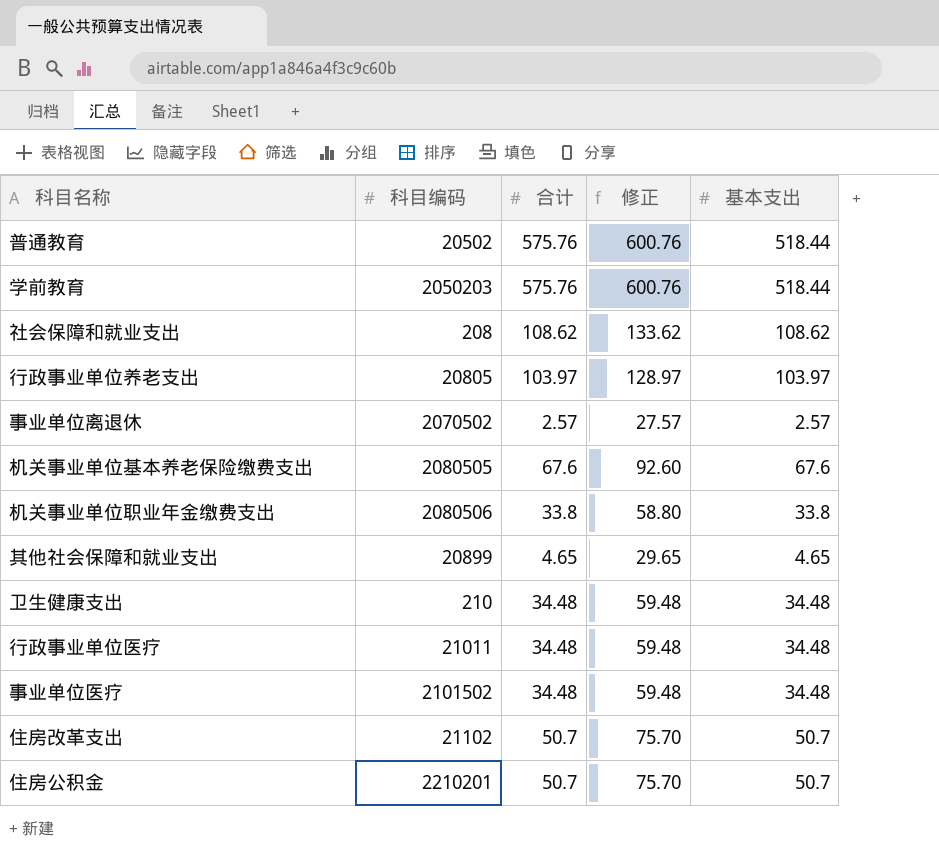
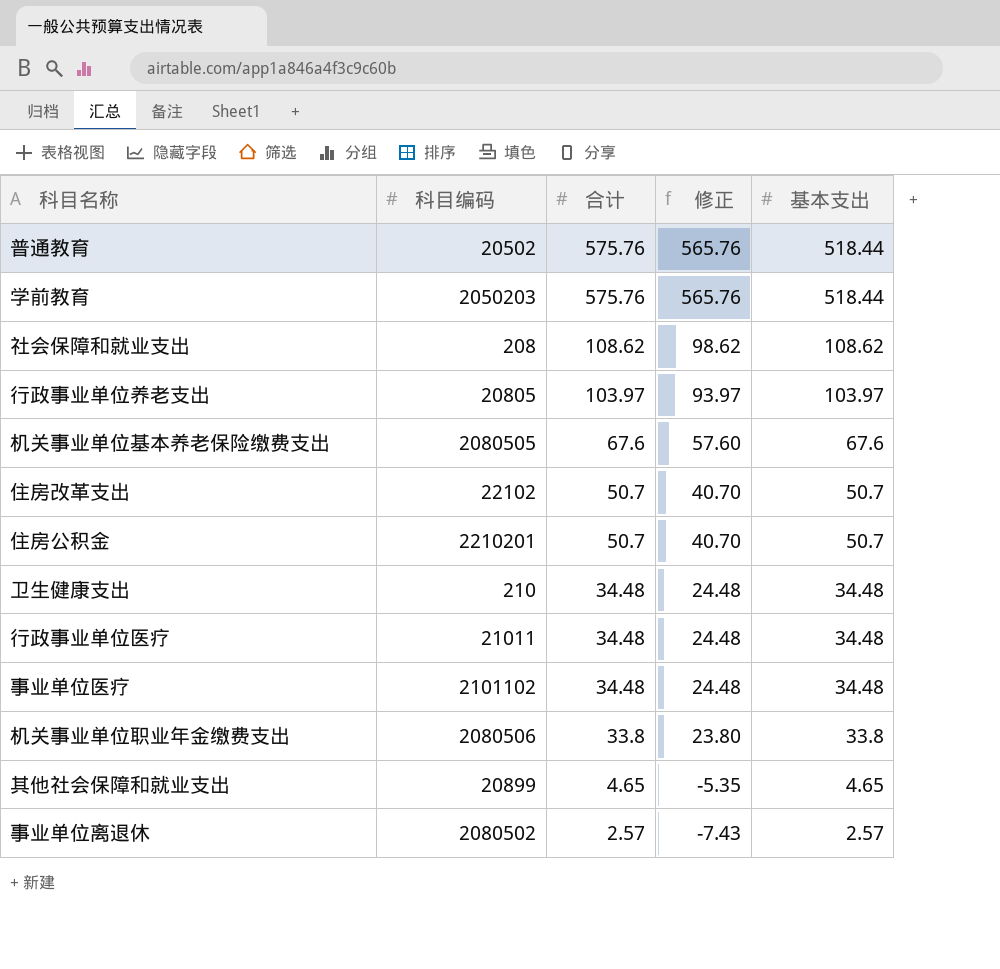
row order: none -> 合计 descending
column 修正 | formula: [合计] + 25 -> [合计] - 10
住房改革支出 | 科目编码: 21102 -> 22102
事业单位医疗 | 科目编码: 2101502 -> 2101102
事业单位离退休 | 科目编码: 2070502 -> 2080502

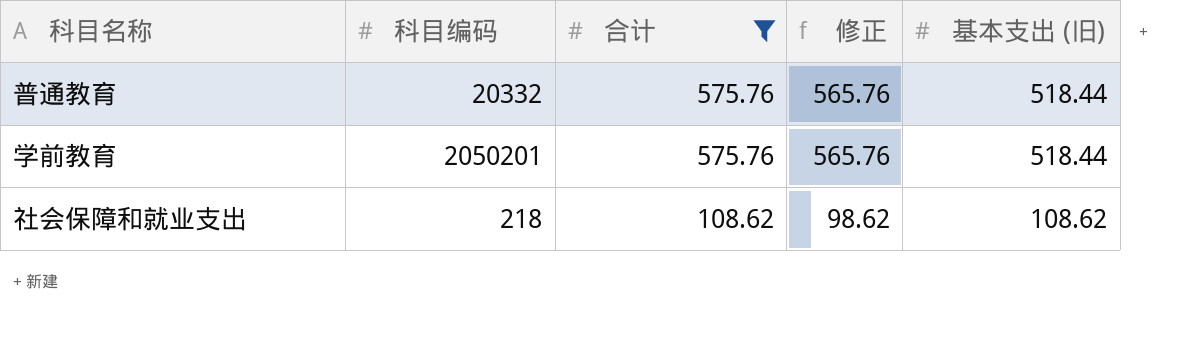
filter: none -> 合计 >= 108.62
column name: 基本支出 -> 基本支出 (旧)
普通教育 | 科目编码: 20502 -> 20332
学前教育 | 科目编码: 2050203 -> 2050201
社会保障和就业支出 | 科目编码: 208 -> 218

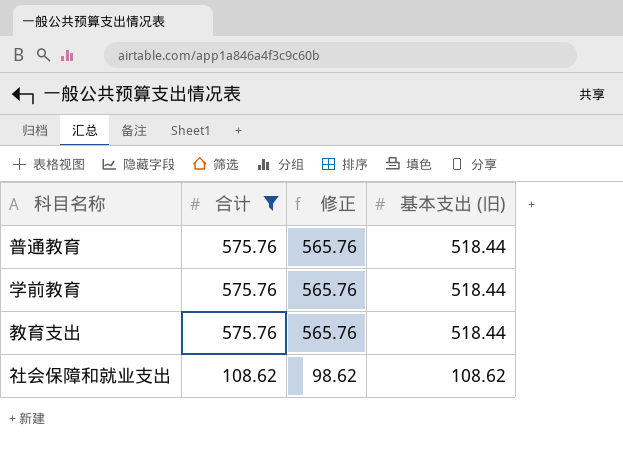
column 科目编码 | position: 2 -> none
row 教育支出: none -> 575.76 | 565.76 | 518.44

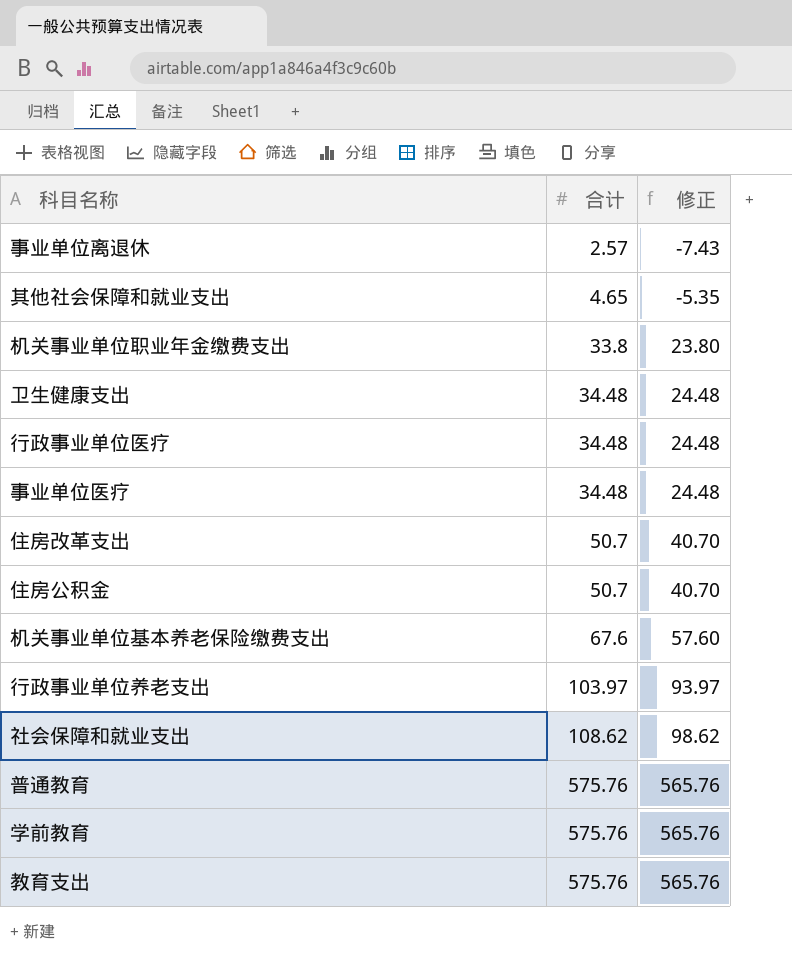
filter: 合计 >= 108.62 -> none
row order: 合计 descending -> 合计 ascending
column 基本支出 (旧) | position: 4 -> none

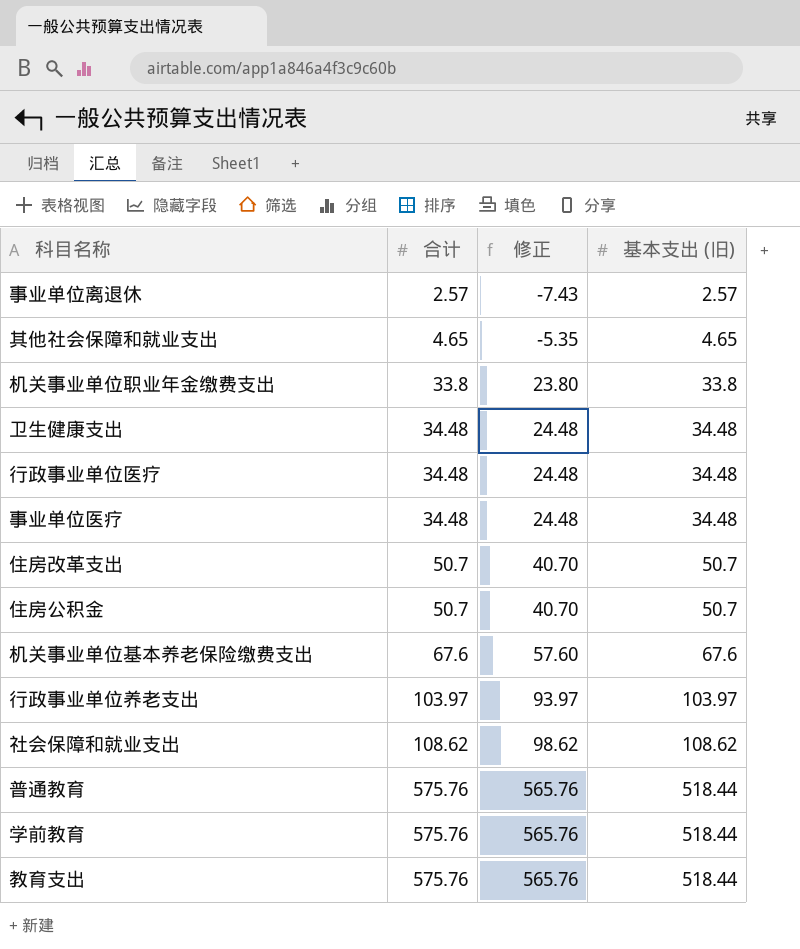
column 基本支出 (旧) | position: none -> 4

